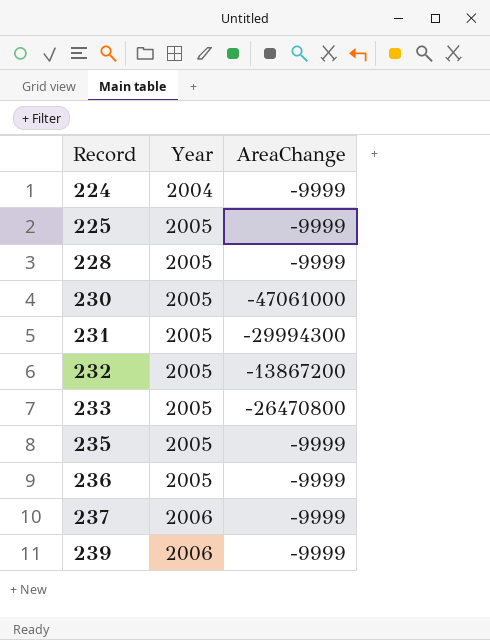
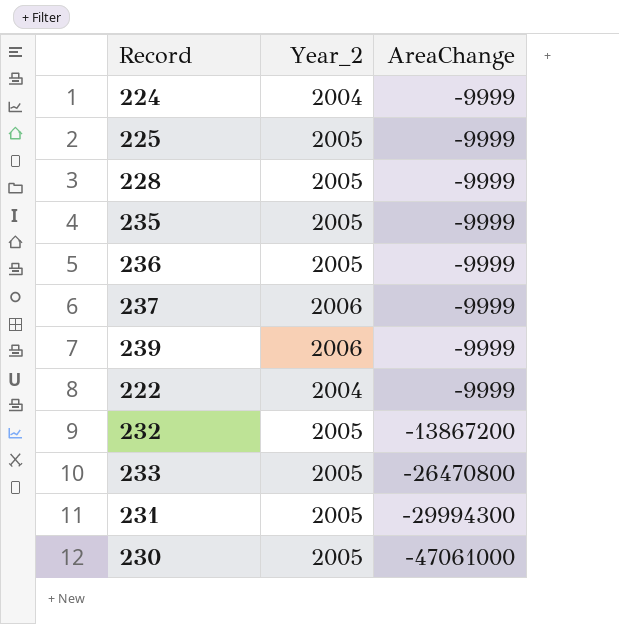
row order: Record ascending -> AreaChange descending
column name: Year -> Year_2
row 222: none -> 2004 | -9999

